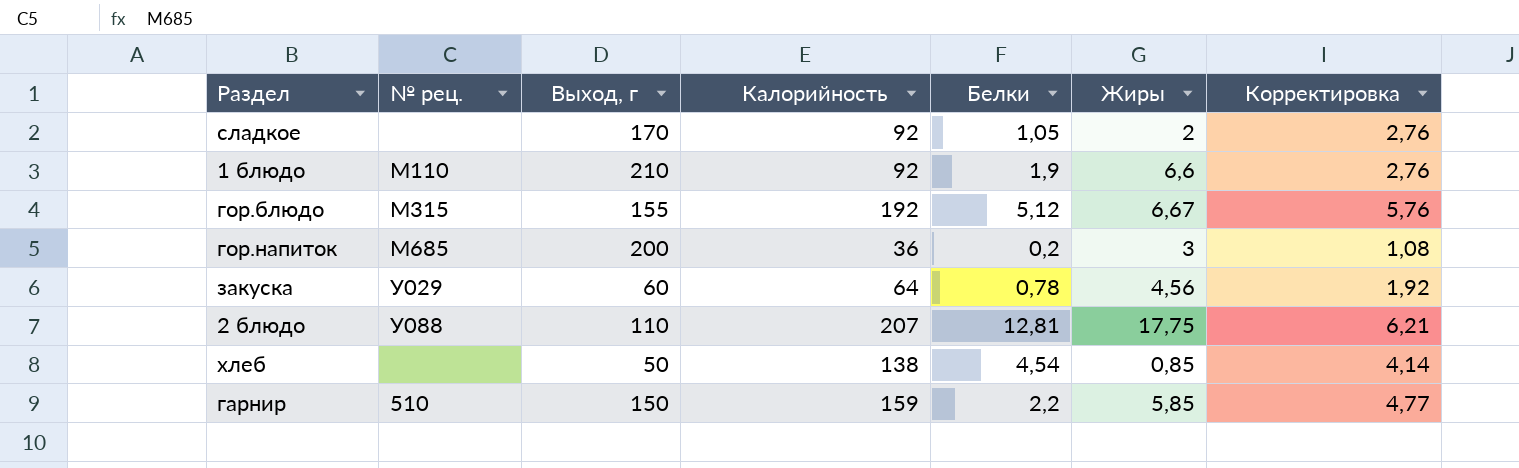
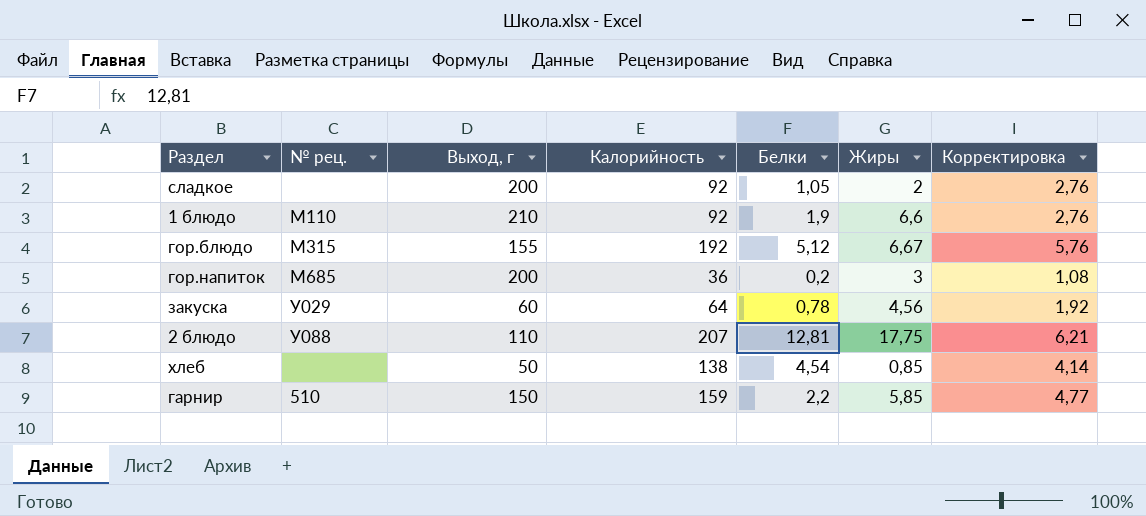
сладкое | Выход, г: 170 -> 200

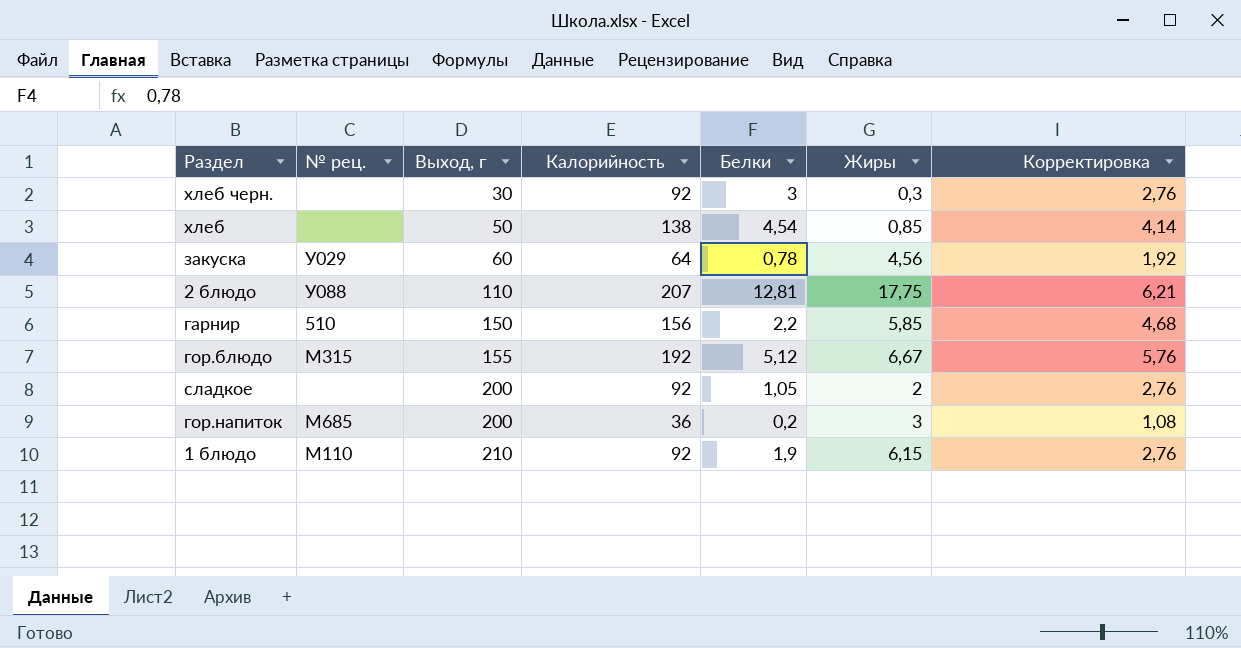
row order: none -> Выход, г ascending
row хлеб черн.: none -> none | 30 | 92 | 3 | 0,3 | 2,76
гарнир | Калорийность: 159 -> 156
гарнир | Корректировка: 4,77 -> 4,68
1 блюдо | Жиры: 6,6 -> 6,15

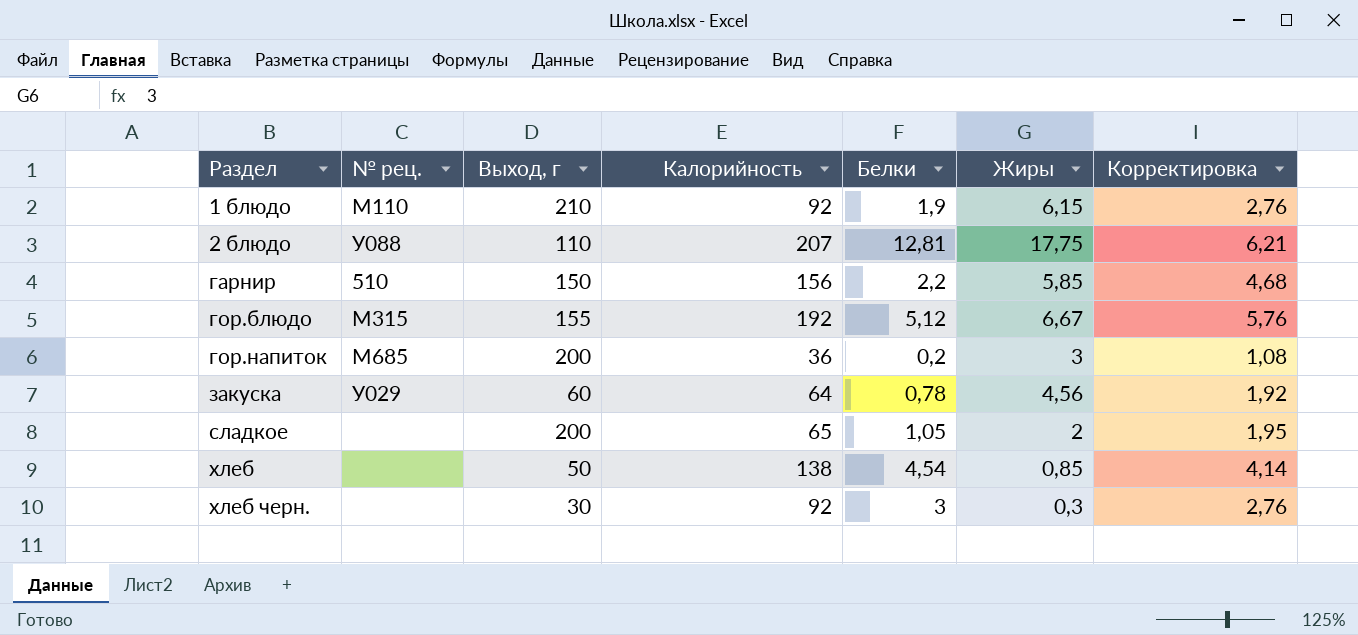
row order: Выход, г ascending -> Раздел ascending
сладкое | Калорийность: 92 -> 65
сладкое | Корректировка: 2,76 -> 1,95

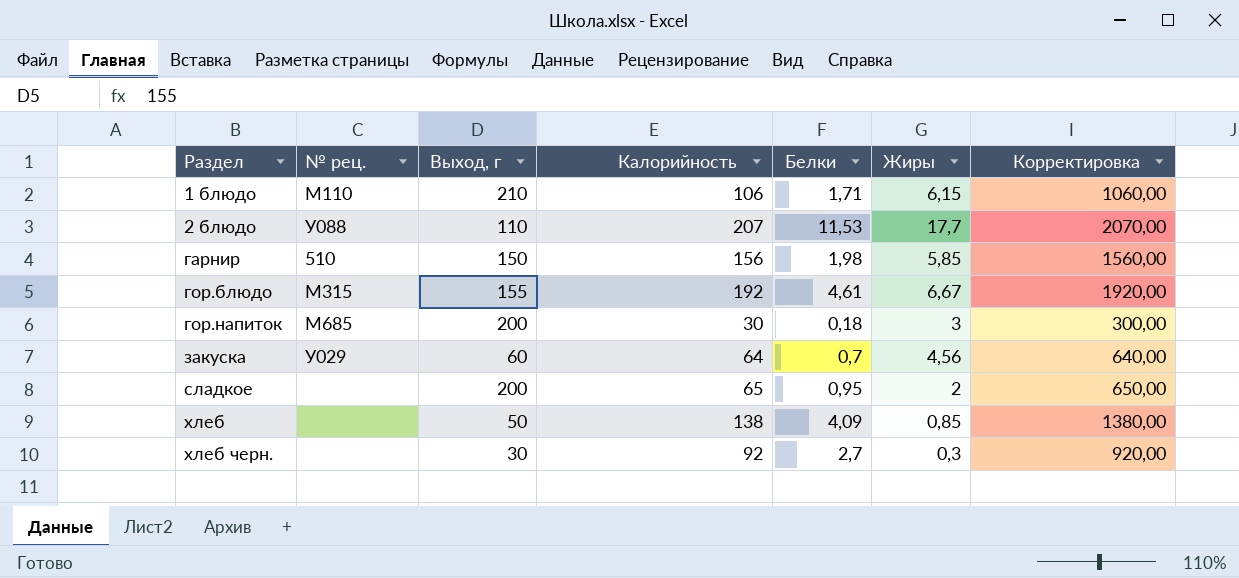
column Корректировка | formula: [Калорийность] * 0,03 -> [Калорийность] * 10
1 блюдо | Калорийность: 92 -> 106
1 блюдо | Белки: 1,9 -> 1,71
2 блюдо | Белки: 12,81 -> 11,53
2 блюдо | Жиры: 17,75 -> 17,7
гарнир | Белки: 2,2 -> 1,98
гор.блюдо | Белки: 5,12 -> 4,61
гор.напиток | Калорийность: 36 -> 30
гор.напиток | Белки: 0,2 -> 0,18
закуска | Белки: 0,78 -> 0,7
сладкое | Белки: 1,05 -> 0,95
хлеб | Белки: 4,54 -> 4,09
хлеб черн. | Белки: 3 -> 2,7

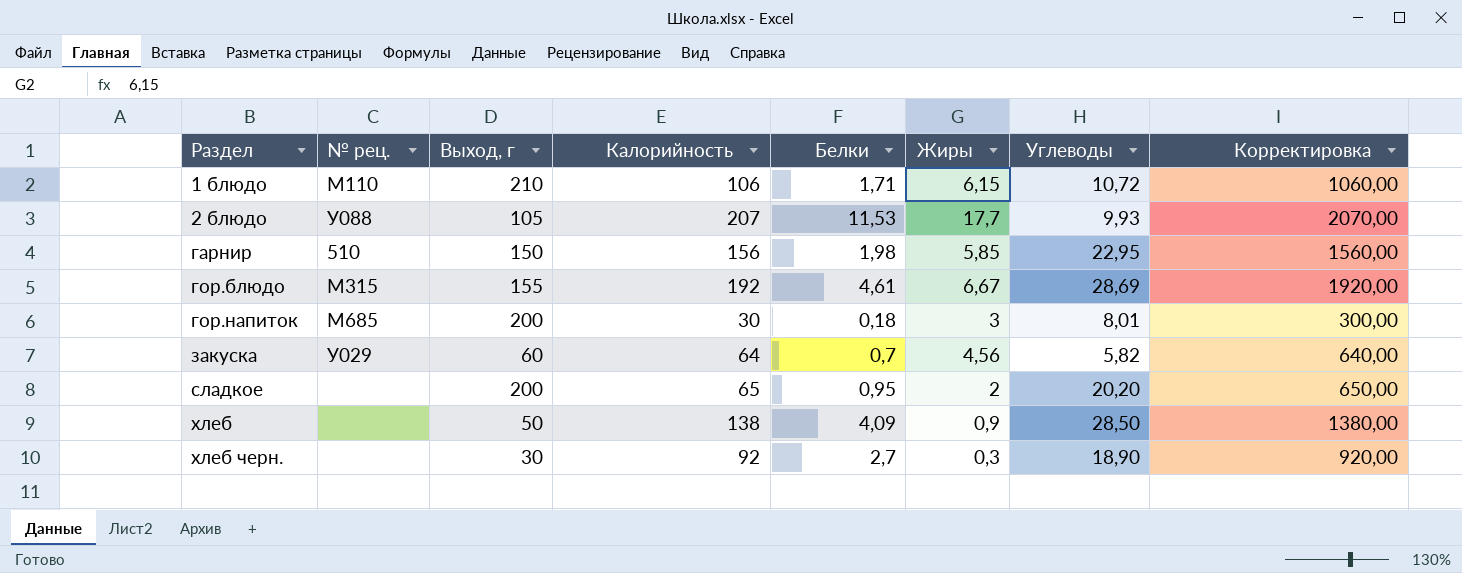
column Углеводы | position: none -> 7
2 блюдо | Выход, г: 110 -> 105
хлеб | Жиры: 0,85 -> 0,9

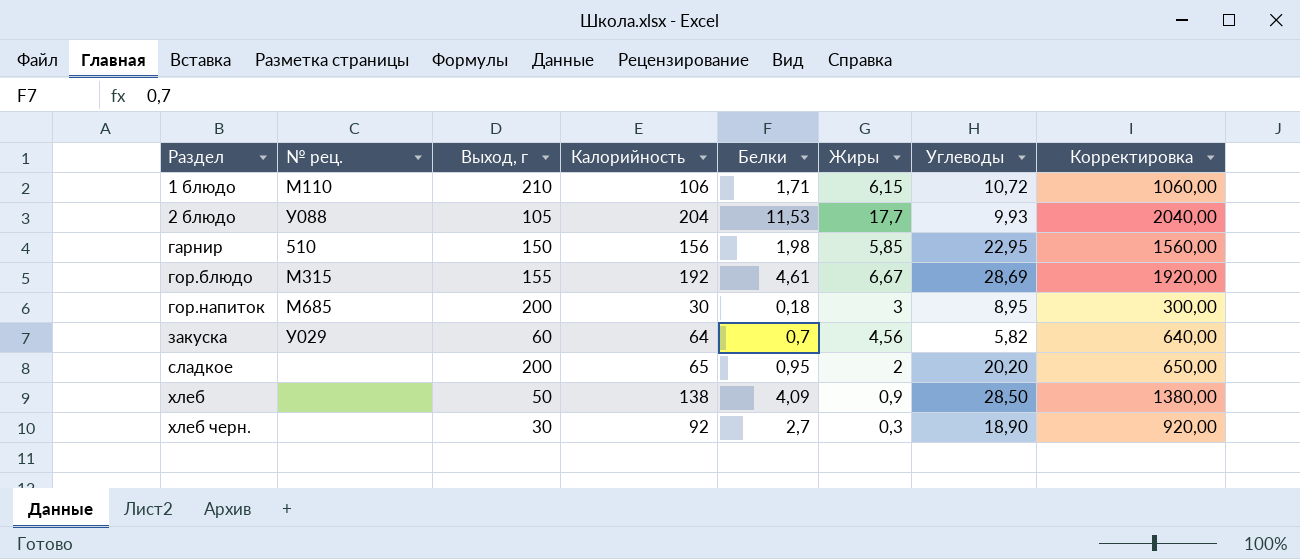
2 блюдо | Калорийность: 207 -> 204
2 блюдо | Корректировка: 2070,00 -> 2040,00
гор.напиток | Углеводы: 8,01 -> 8,95

